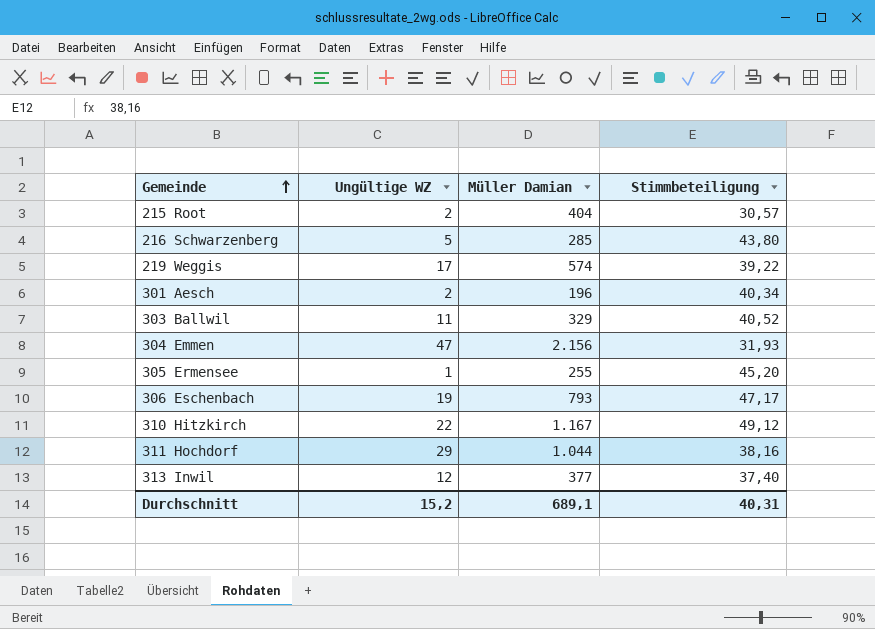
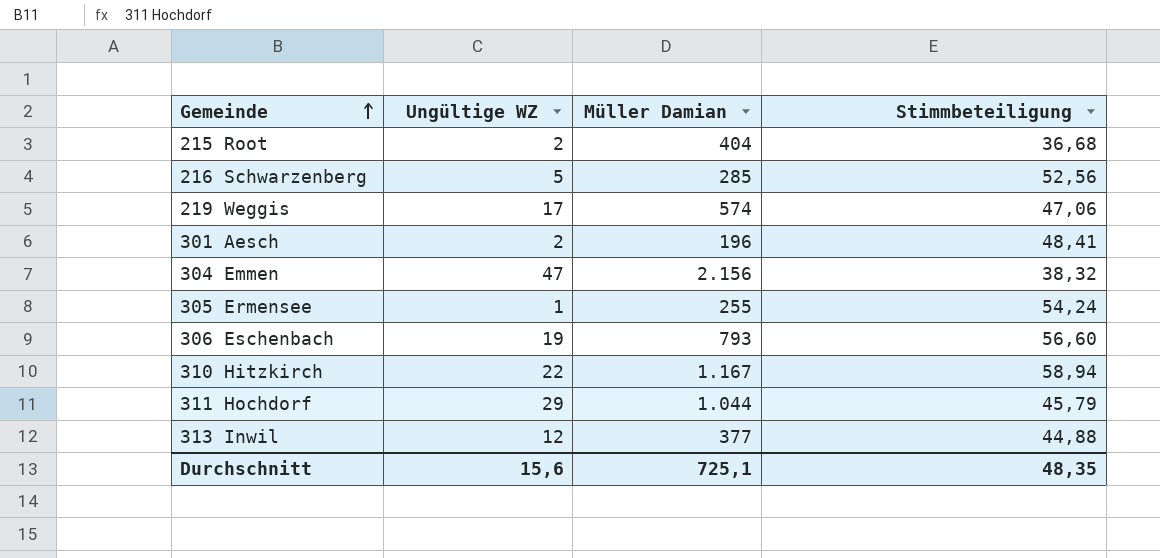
row 303 Ballwil: 11 | 329 | 40,52 -> none
215 Root | Stimmbeteiligung: 30,57 -> 36,68
216 Schwarzenberg | Stimmbeteiligung: 43,80 -> 52,56
219 Weggis | Stimmbeteiligung: 39,22 -> 47,06
301 Aesch | Stimmbeteiligung: 40,34 -> 48,41
304 Emmen | Stimmbeteiligung: 31,93 -> 38,32
305 Ermensee | Stimmbeteiligung: 45,20 -> 54,24
306 Eschenbach | Stimmbeteiligung: 47,17 -> 56,60
310 Hitzkirch | Stimmbeteiligung: 49,12 -> 58,94
311 Hochdorf | Stimmbeteiligung: 38,16 -> 45,79
313 Inwil | Stimmbeteiligung: 37,40 -> 44,88
Durchschnitt | Ungültige WZ: 15,2 -> 15,6
Durchschnitt | Müller Damian: 689,1 -> 725,1
Durchschnitt | Stimmbeteiligung: 40,31 -> 48,35

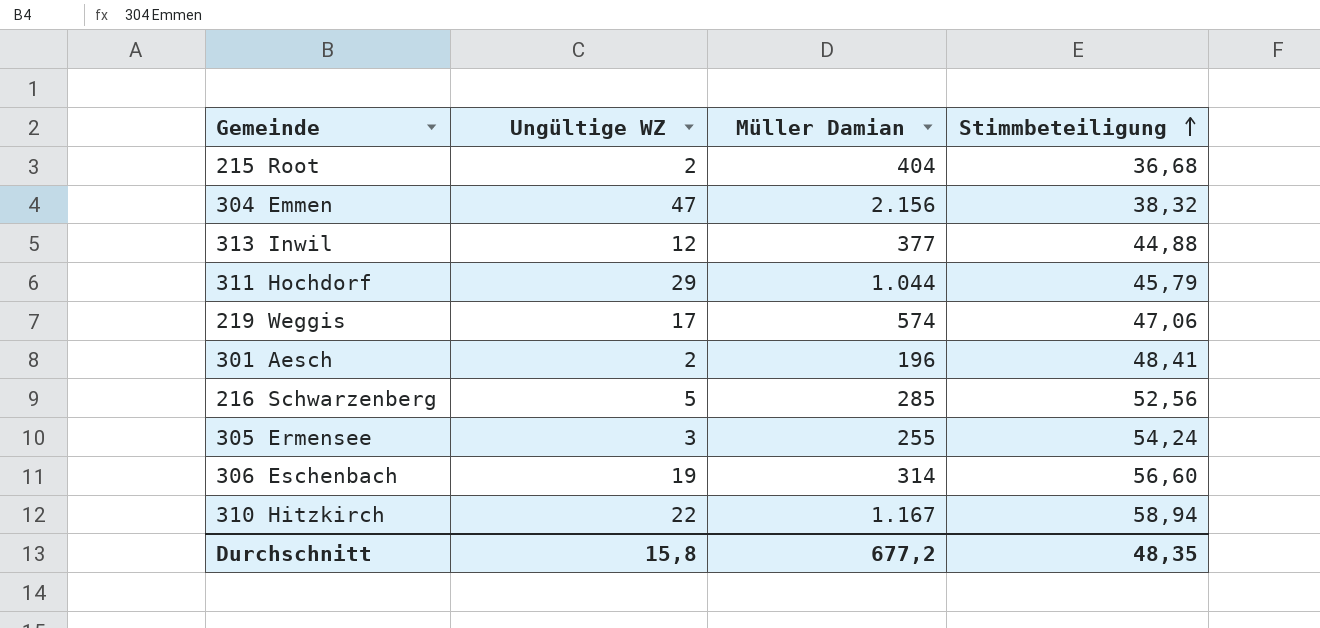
row order: Gemeinde ascending -> Stimmbeteiligung ascending
305 Ermensee | Ungültige WZ: 1 -> 3
306 Eschenbach | Müller Damian: 793 -> 314
Durchschnitt | Ungültige WZ: 15,6 -> 15,8
Durchschnitt | Müller Damian: 725,1 -> 677,2

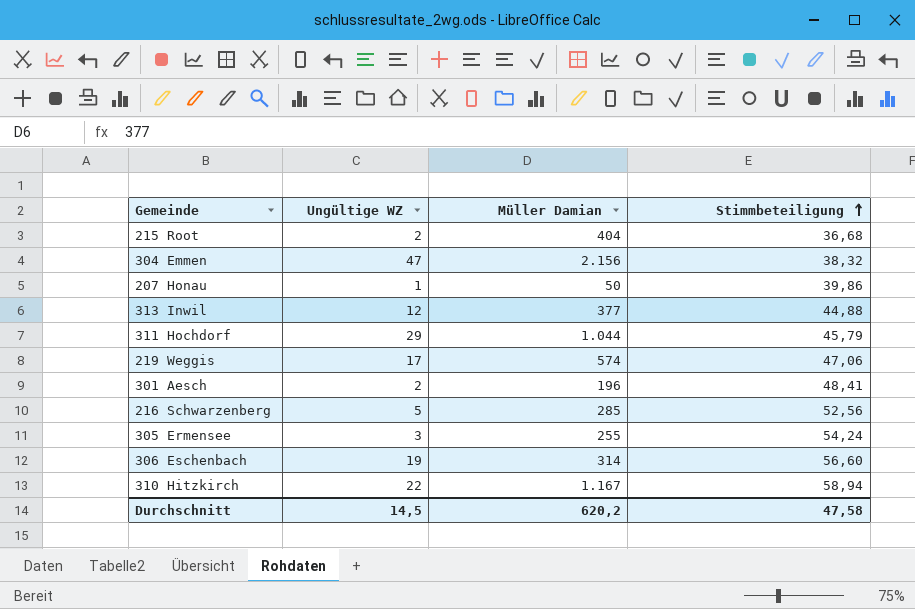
row 207 Honau: none -> 1 | 50 | 39,86
Durchschnitt | Ungültige WZ: 15,8 -> 14,5
Durchschnitt | Müller Damian: 677,2 -> 620,2
Durchschnitt | Stimmbeteiligung: 48,35 -> 47,58

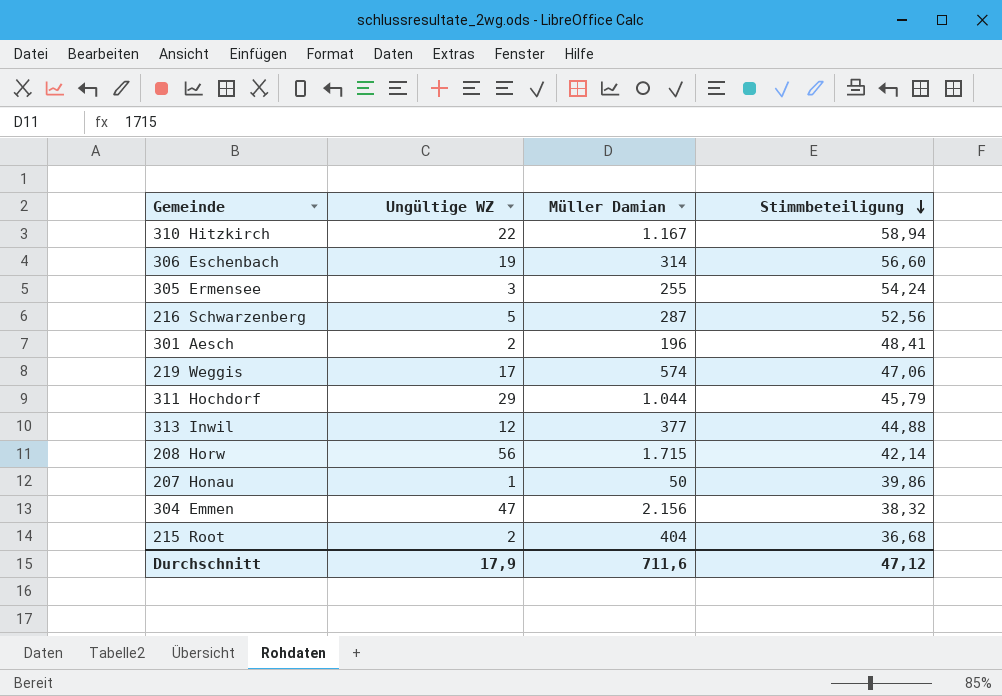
row order: Stimmbeteiligung ascending -> Stimmbeteiligung descending
216 Schwarzenberg | Müller Damian: 285 -> 287
row 208 Horw: none -> 56 | 1.715 | 42,14
Durchschnitt | Ungültige WZ: 14,5 -> 17,9
Durchschnitt | Müller Damian: 620,2 -> 711,6
Durchschnitt | Stimmbeteiligung: 47,58 -> 47,12

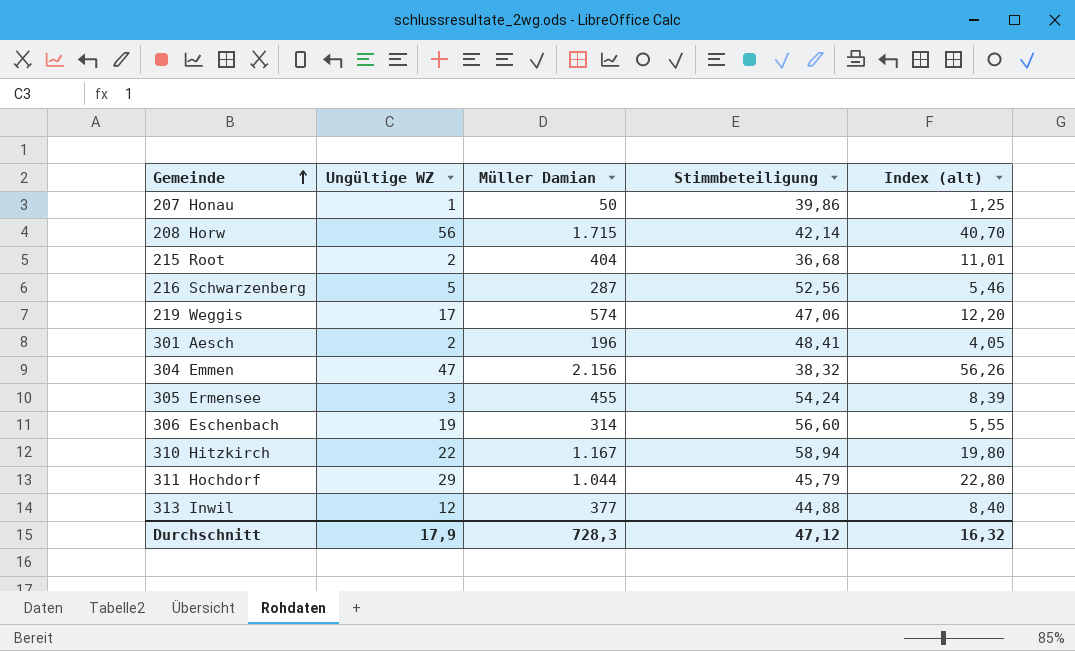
row order: Stimmbeteiligung descending -> Gemeinde ascending
column Index (alt) | formula: none -> [Müller Damian] / [Stimmbeteiligung]
305 Ermensee | Müller Damian: 255 -> 455
Durchschnitt | Müller Damian: 711,6 -> 728,3

